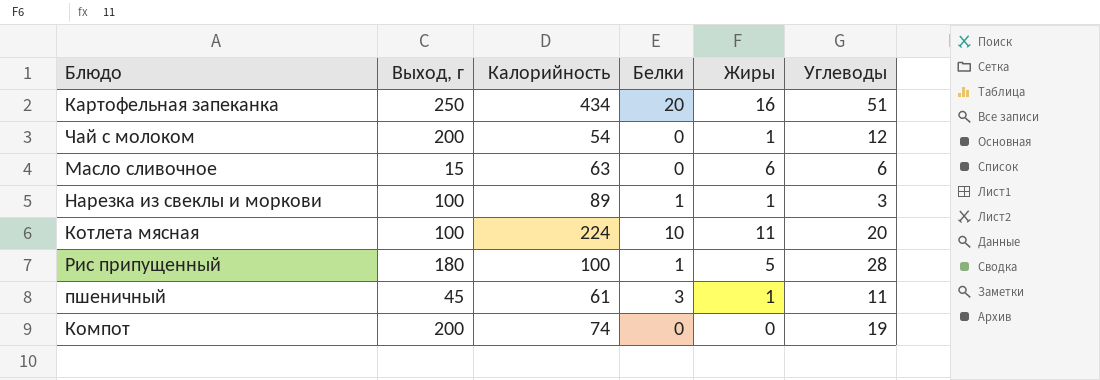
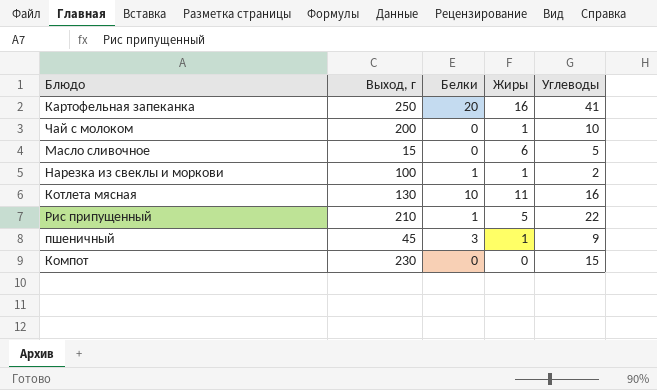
column Калорийность | position: 3 -> none
Картофельная запеканка | Углеводы: 51 -> 41
Чай с молоком | Углеводы: 12 -> 10
Масло сливочное | Углеводы: 6 -> 5
Нарезка из свеклы и моркови | Углеводы: 3 -> 2
Котлета мясная | Выход, г: 100 -> 130
Котлета мясная | Углеводы: 20 -> 16
Рис припущенный | Выход, г: 180 -> 210
Рис припущенный | Углеводы: 28 -> 22
пшеничный | Углеводы: 11 -> 9
Компот | Выход, г: 200 -> 230
Компот | Углеводы: 19 -> 15

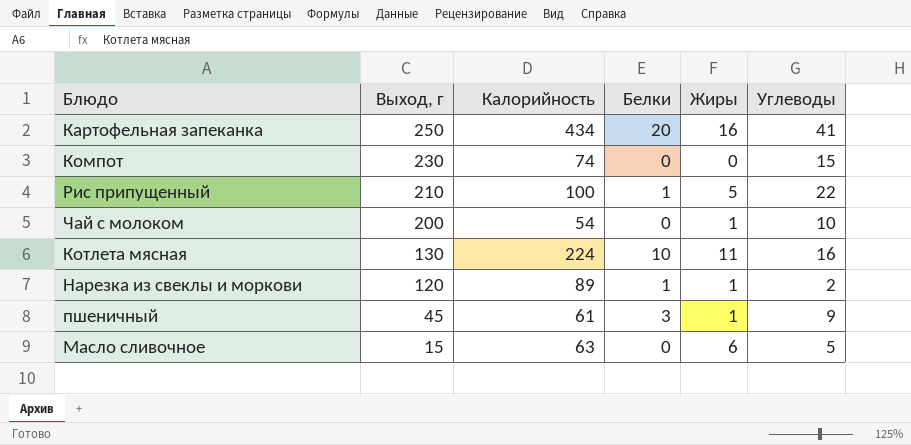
row order: none -> Выход, г descending
column Калорийность | position: none -> 3
Нарезка из свеклы и моркови | Выход, г: 100 -> 120

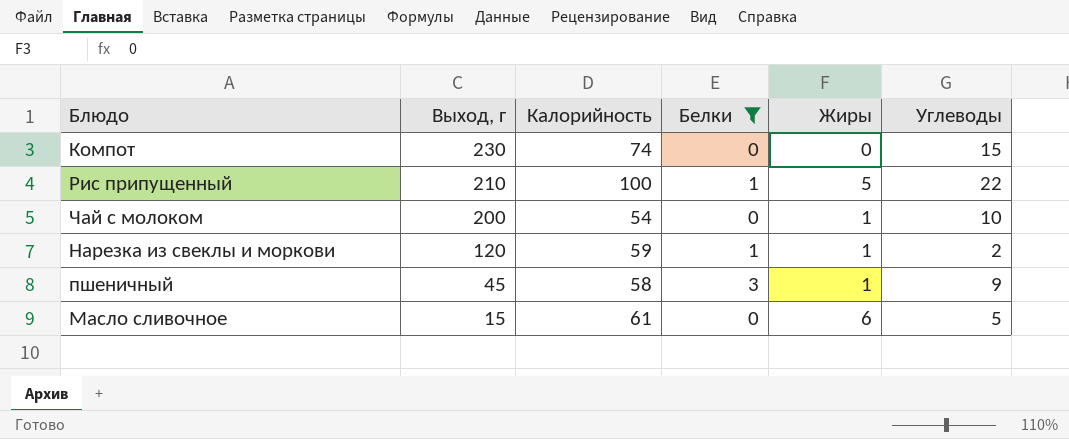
filter: none -> Белки <= 3
Нарезка из свеклы и моркови | Калорийность: 89 -> 59
пшеничный | Калорийность: 61 -> 58
Масло сливочное | Калорийность: 63 -> 61

